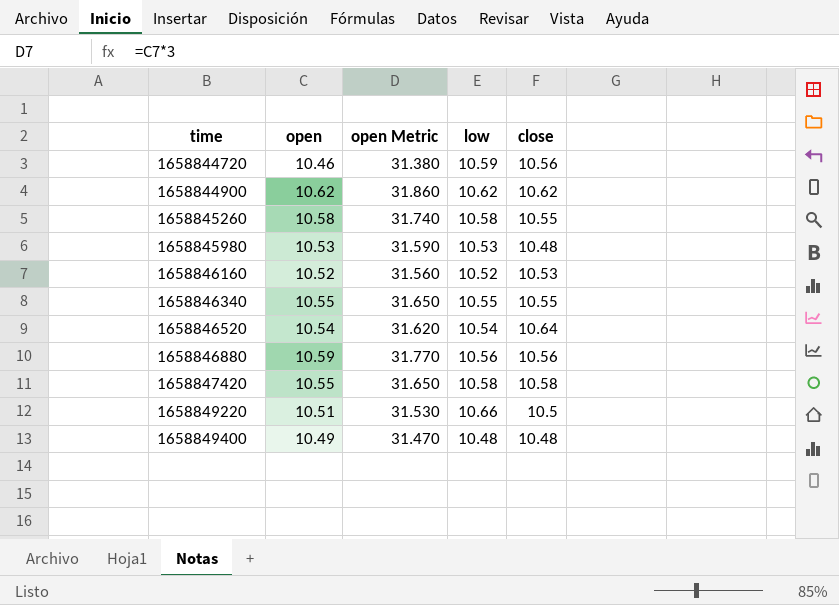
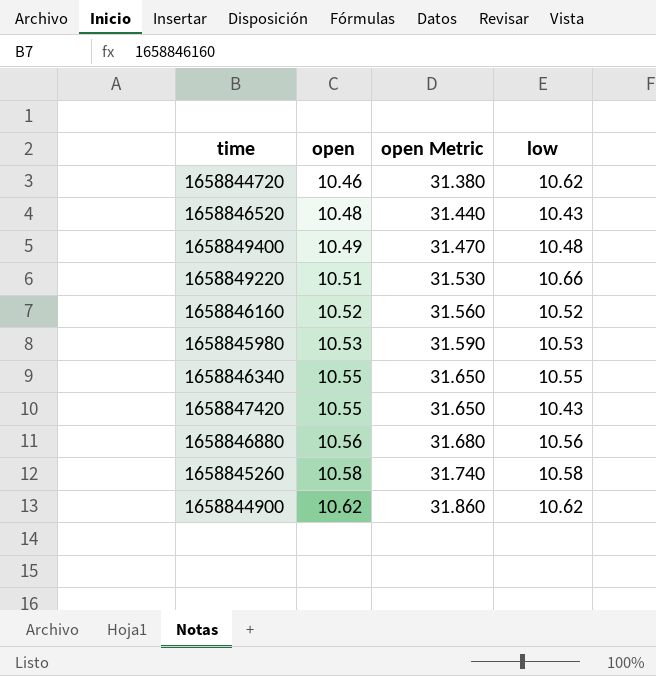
row order: time ascending -> open ascending
column close | position: 5 -> none
1658844720 | low: 10.59 -> 10.62
1658846520 | open: 10.54 -> 10.48
1658846520 | open Metric: 31.620 -> 31.440
1658846520 | low: 10.54 -> 10.43
1658847420 | low: 10.58 -> 10.43
1658846880 | open: 10.59 -> 10.56
1658846880 | open Metric: 31.770 -> 31.680

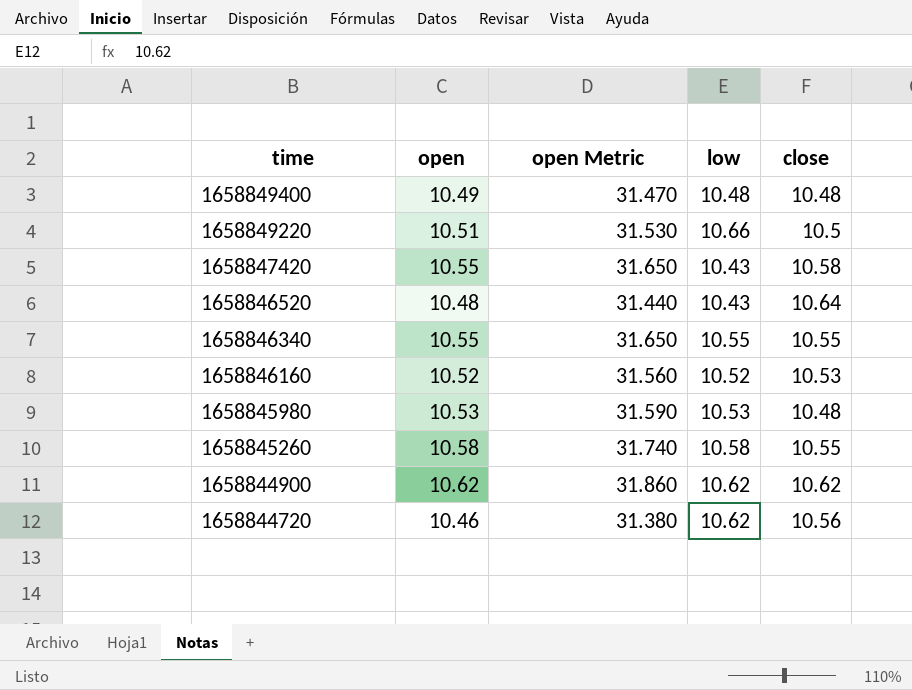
row order: open ascending -> time descending
column close | position: none -> 5
row 1658846880: 10.56 | 31.680 | 10.56 -> none

